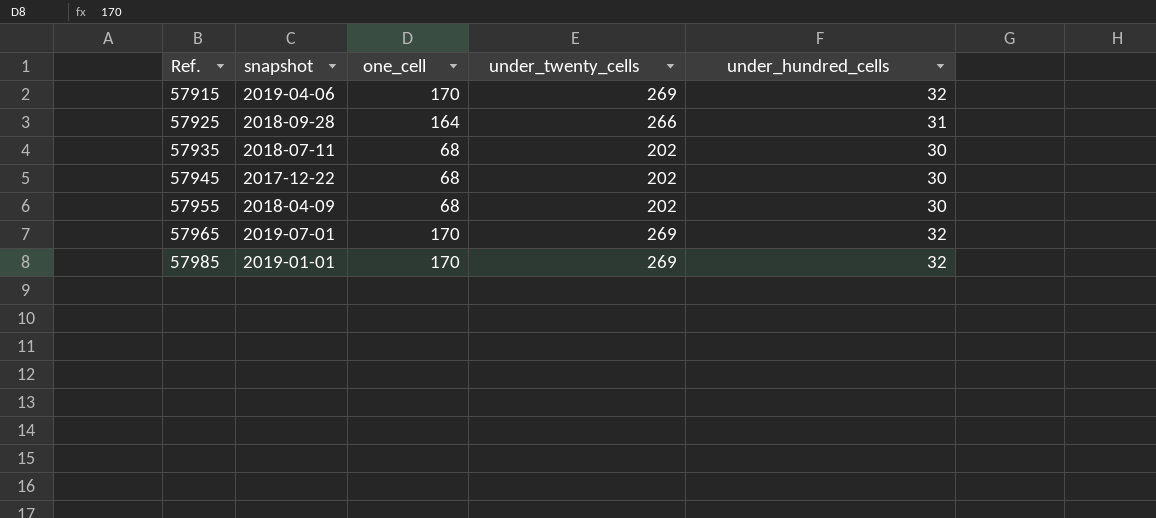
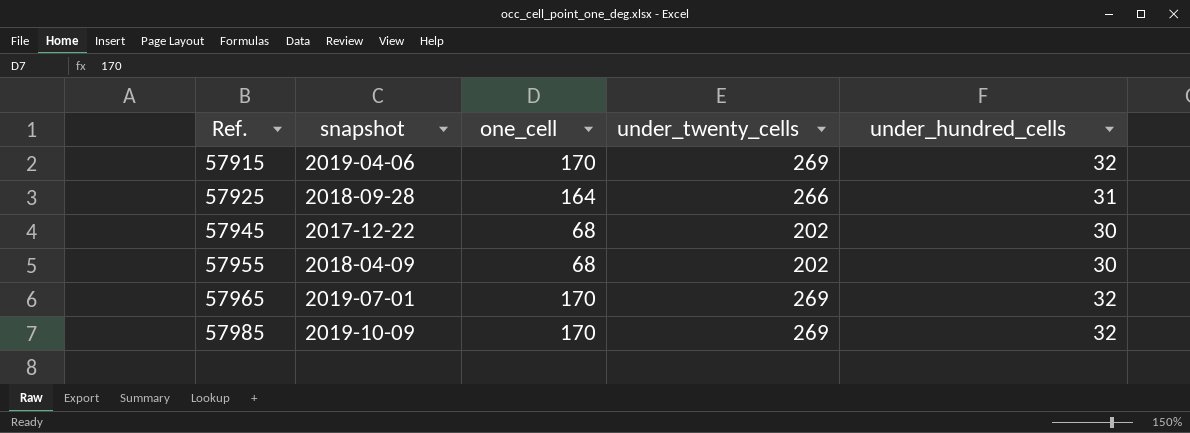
row 57935: 2018-07-11 | 68 | 202 | 30 -> none
57985 | snapshot: 2019-01-01 -> 2019-10-09

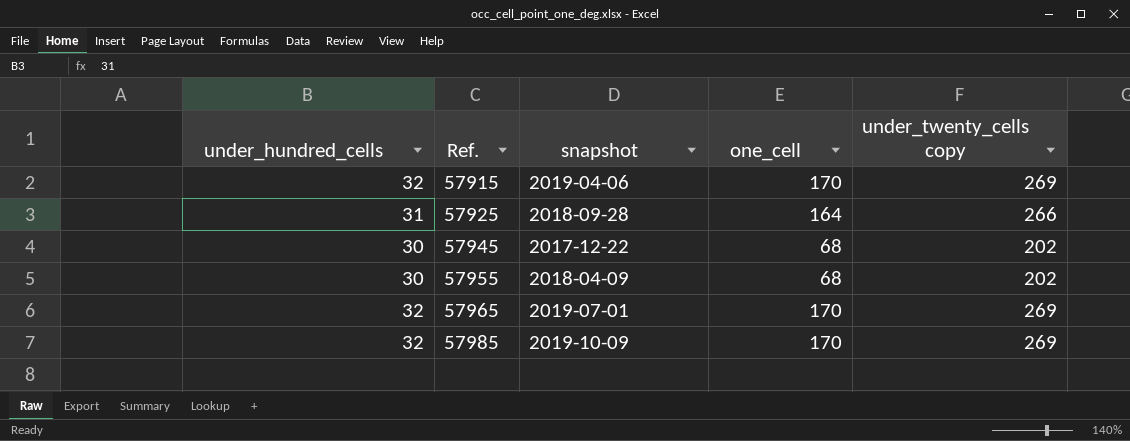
column under_hundred_cells | position: 5 -> 1
column name: under_twenty_cells -> under_twenty_cells copy

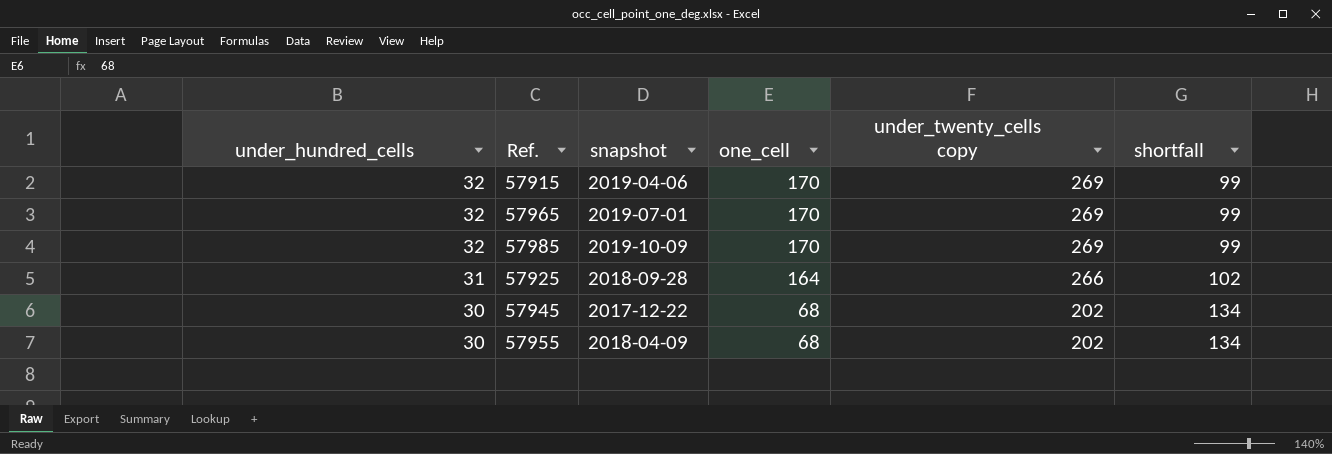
row order: Ref. ascending -> under_hundred_cells descending
column shortfall | formula: none -> [under_twenty_cells copy] - [one_cell]

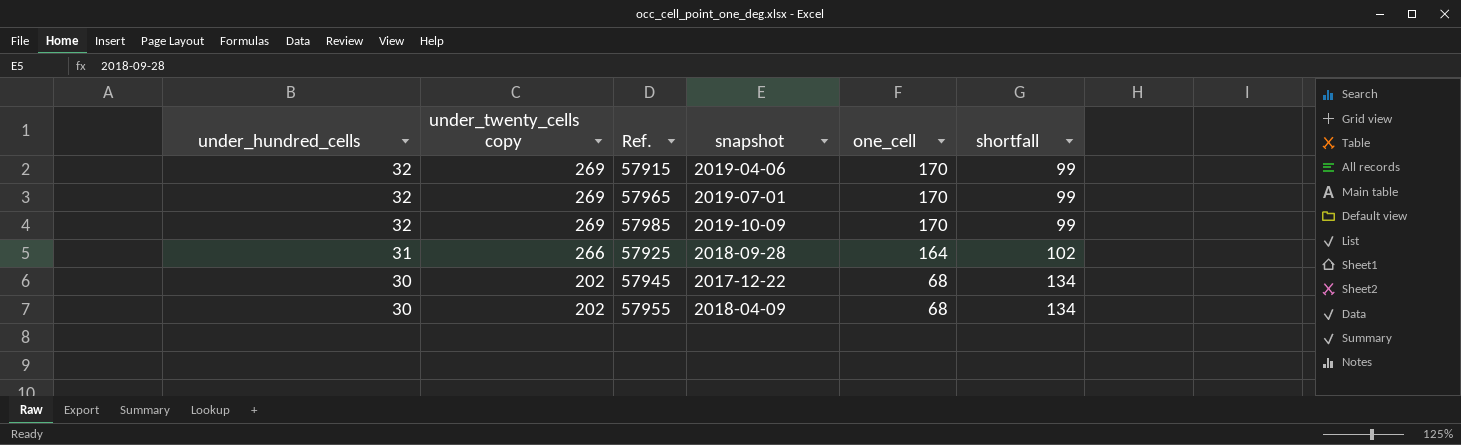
column under_twenty_cells copy | position: 5 -> 2

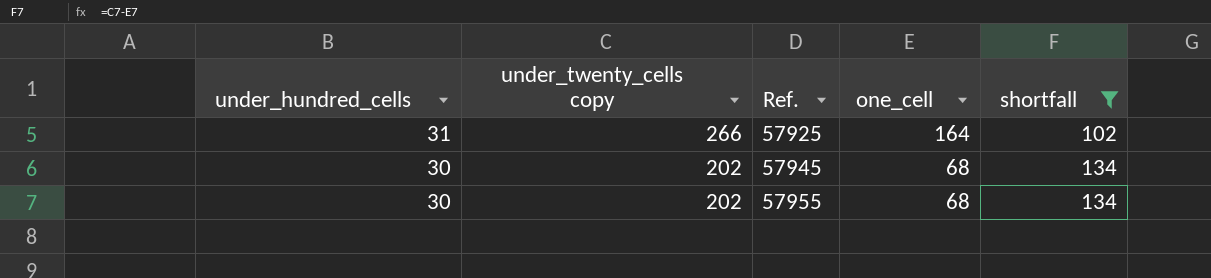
filter: none -> shortfall != 99
column snapshot | position: 4 -> none

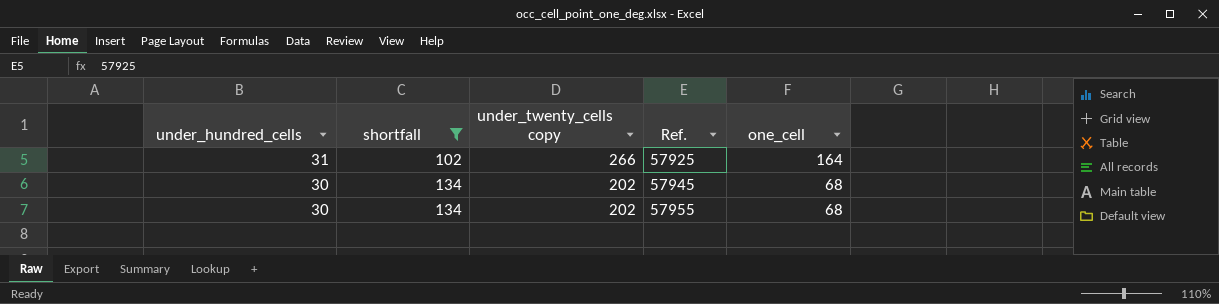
column shortfall | position: 5 -> 2

